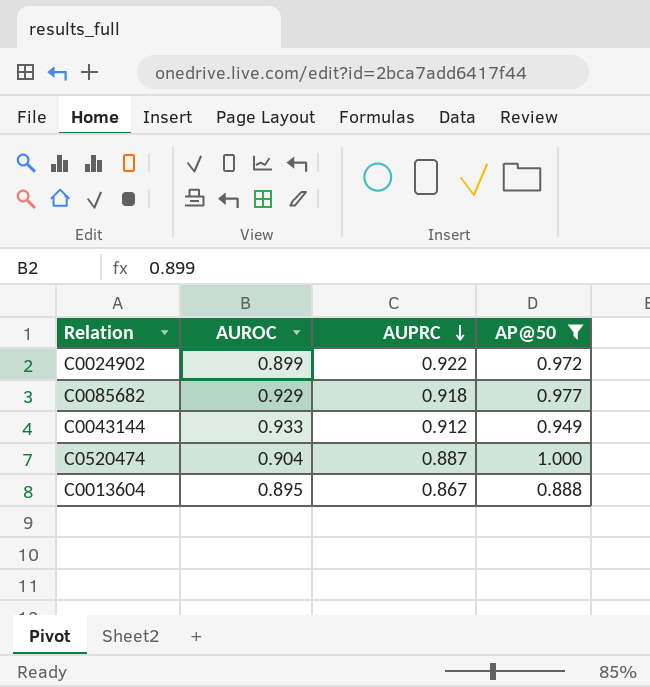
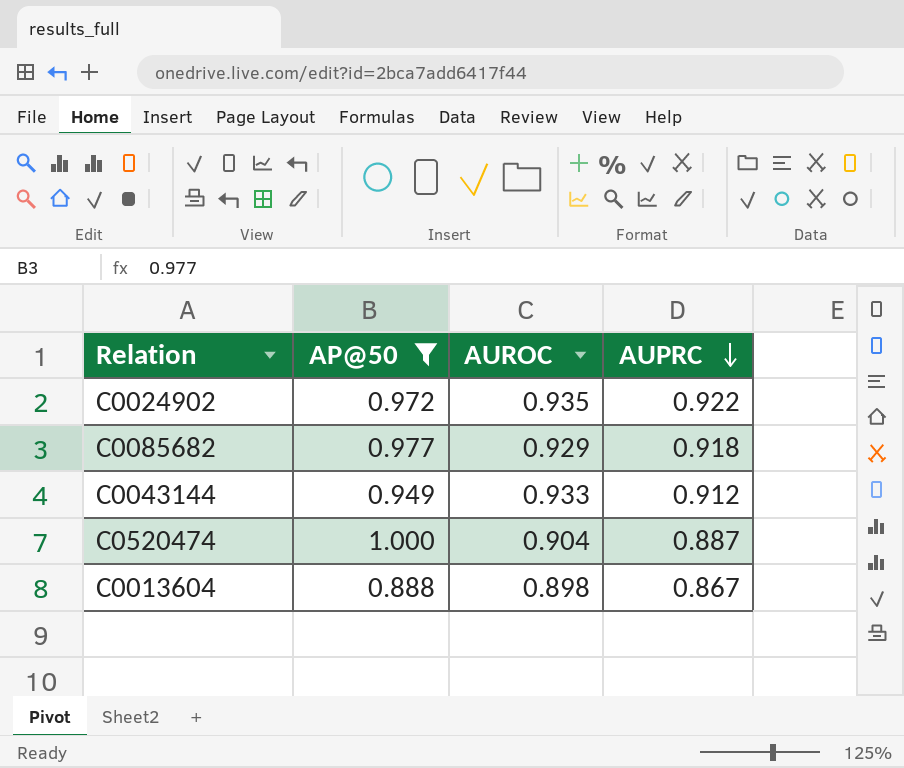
column AP@50 | position: 4 -> 2
C0024902 | AUROC: 0.899 -> 0.935
C0013604 | AUROC: 0.895 -> 0.898

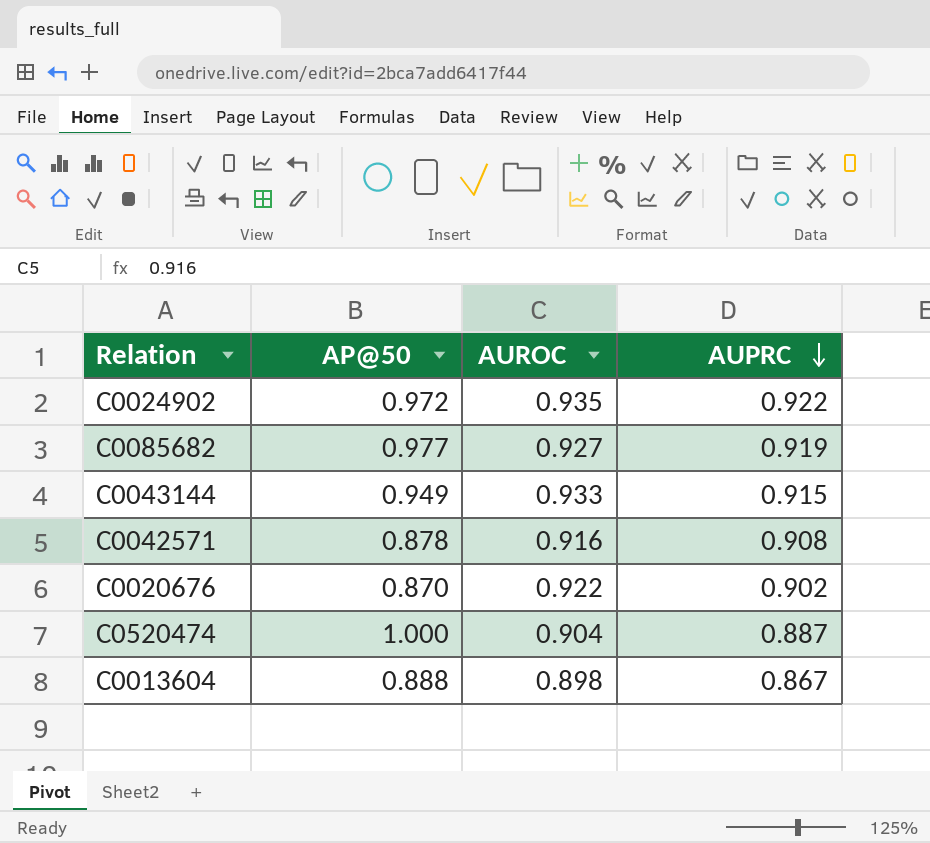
filter: AP@50 >= 0.888 -> none
C0085682 | AUROC: 0.929 -> 0.927
C0085682 | AUPRC: 0.918 -> 0.919
C0043144 | AUPRC: 0.912 -> 0.915

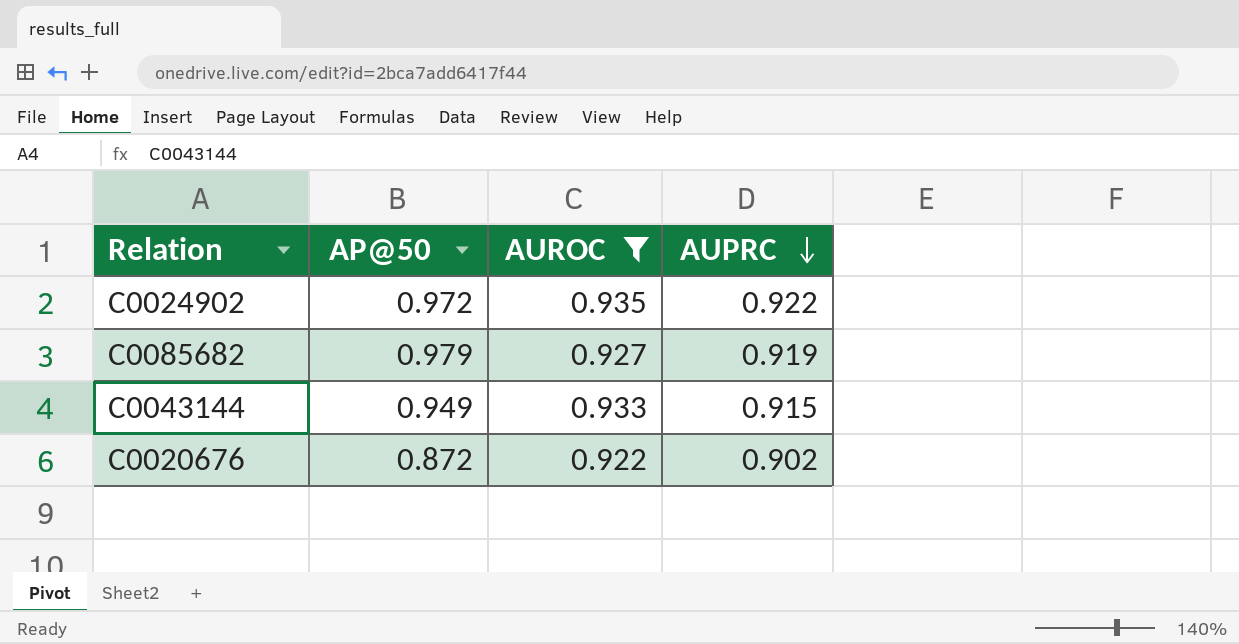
filter: none -> AUROC >= 0.922
C0085682 | AP@50: 0.977 -> 0.979
C0020676 | AP@50: 0.870 -> 0.872

